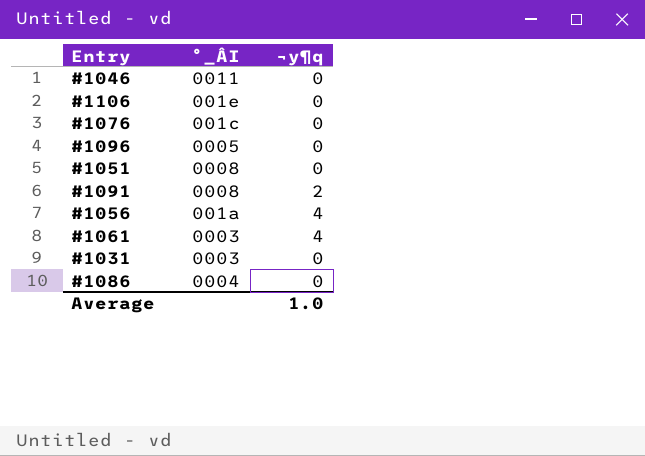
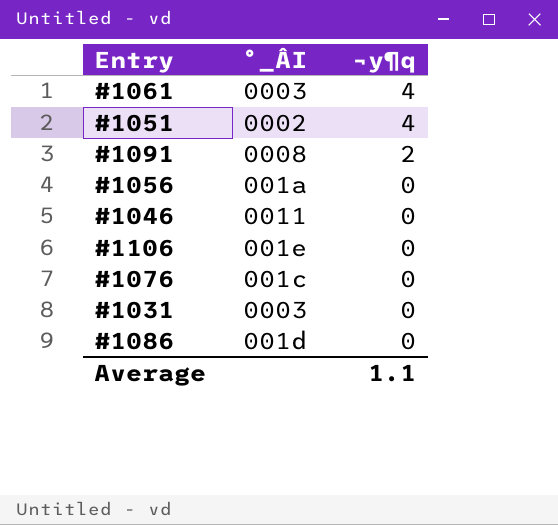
row order: none -> ¬y¶q descending
row #1096: 0005 | 0 -> none
#1051 | °_ÂI: 0008 -> 0002
#1051 | ¬y¶q: 0 -> 4
#1056 | ¬y¶q: 4 -> 0
#1086 | °_ÂI: 0004 -> 001d
Average | ¬y¶q: 1.0 -> 1.1

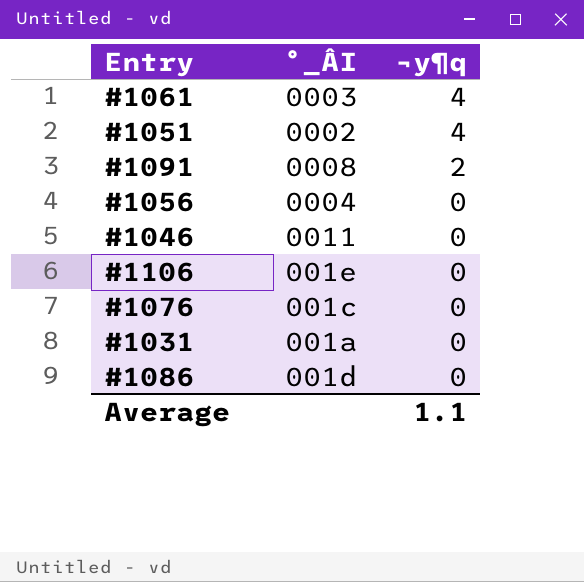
#1056 | °_ÂI: 001a -> 0004
#1031 | °_ÂI: 0003 -> 001a

